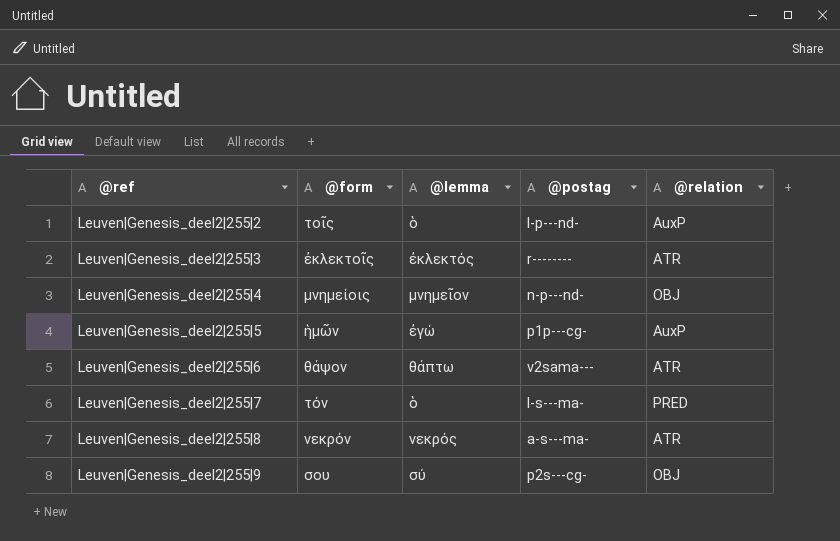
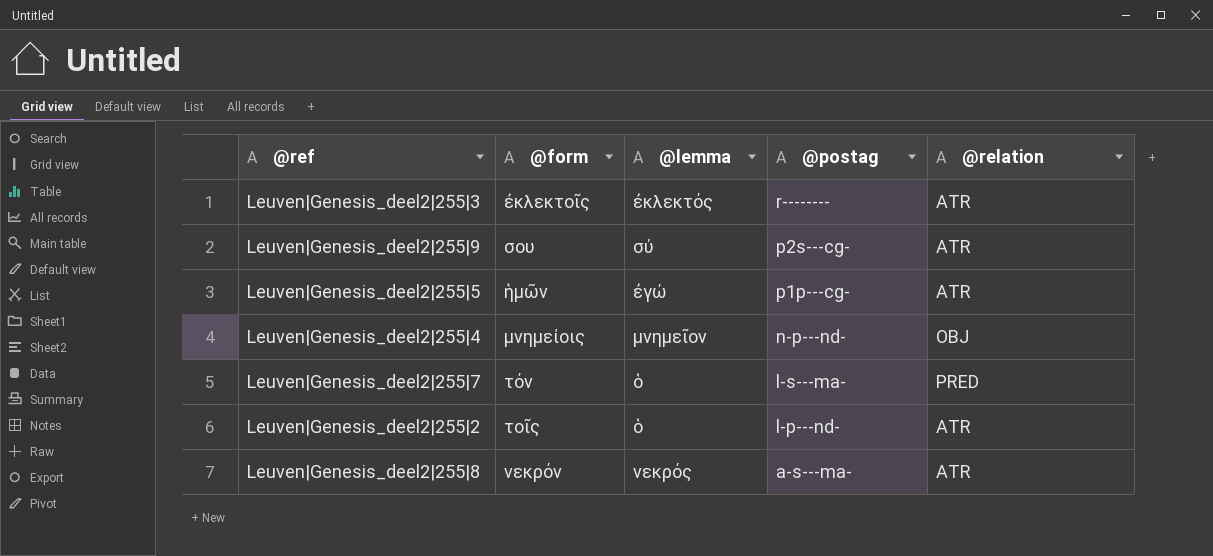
row order: @ref ascending -> @postag descending
row Leuven|Genesis_deel2|255|6: θάψον | θάπτω | v2sama--- | ATR -> none
Leuven|Genesis_deel2|255|9 | @relation: OBJ -> ATR
Leuven|Genesis_deel2|255|5 | @relation: AuxP -> ATR
Leuven|Genesis_deel2|255|2 | @relation: AuxP -> ATR

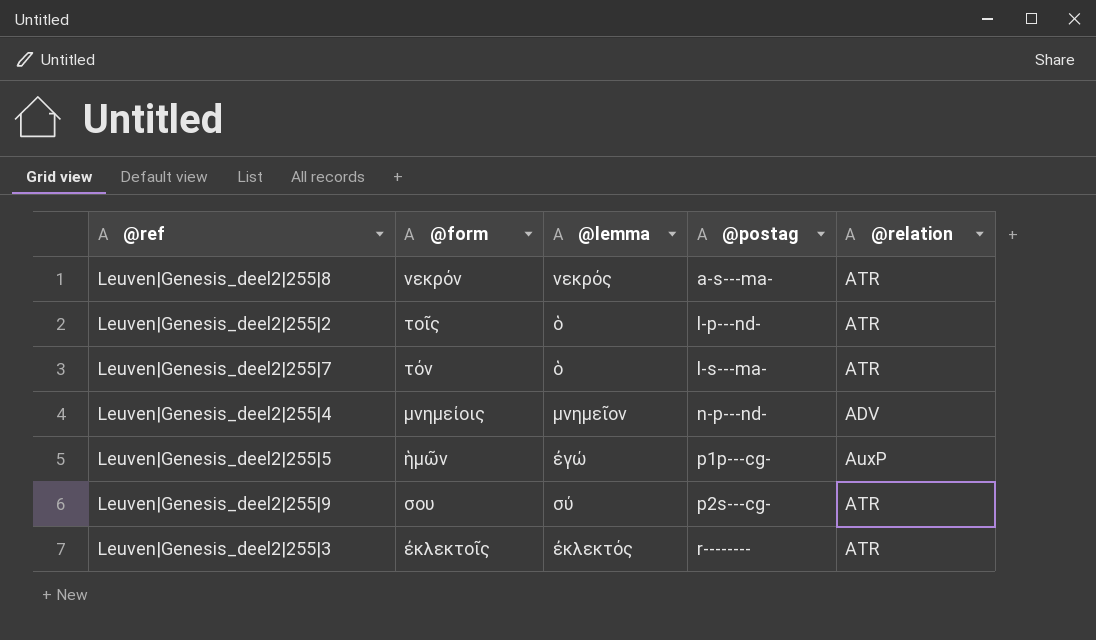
row order: @postag descending -> @postag ascending
Leuven|Genesis_deel2|255|7 | @relation: PRED -> ATR
Leuven|Genesis_deel2|255|4 | @relation: OBJ -> ADV
Leuven|Genesis_deel2|255|5 | @relation: ATR -> AuxP

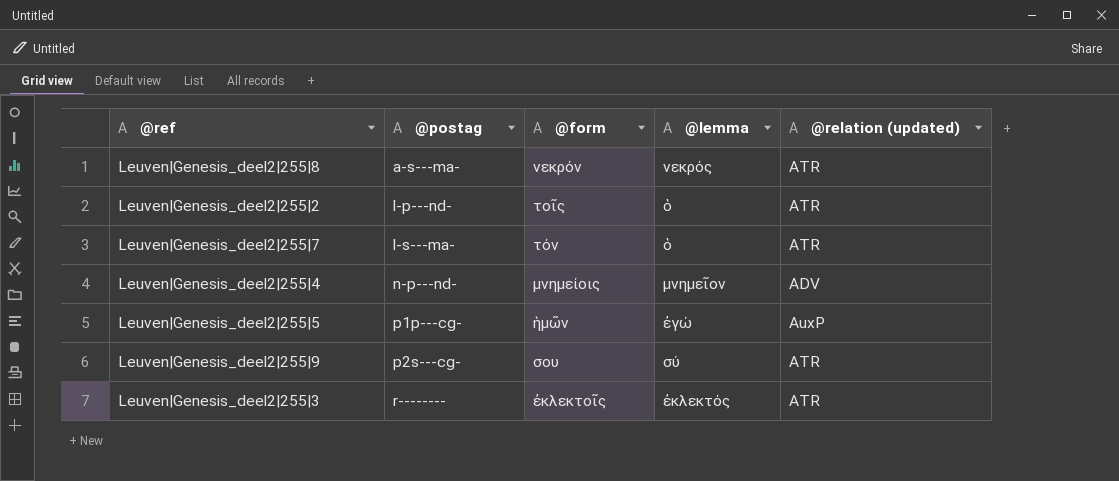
column @postag | position: 4 -> 2
column name: @relation -> @relation (updated)

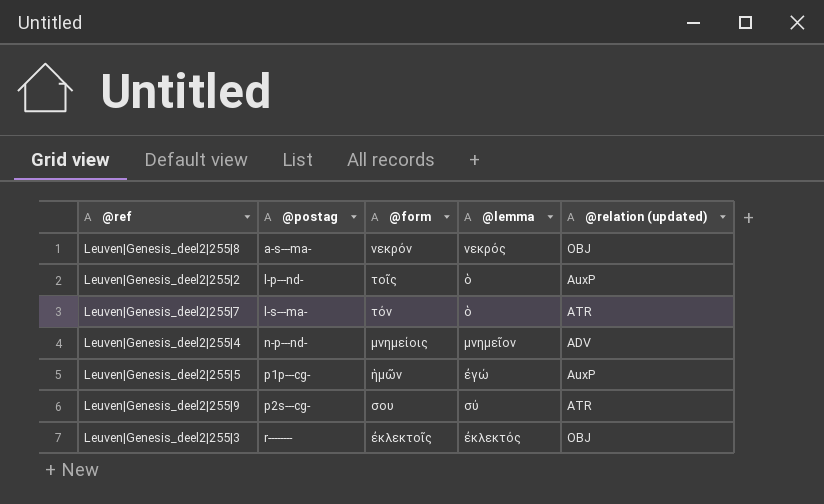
Leuven|Genesis_deel2|255|8 | @relation (updated): ATR -> OBJ
Leuven|Genesis_deel2|255|2 | @relation (updated): ATR -> AuxP
Leuven|Genesis_deel2|255|3 | @relation (updated): ATR -> OBJ

